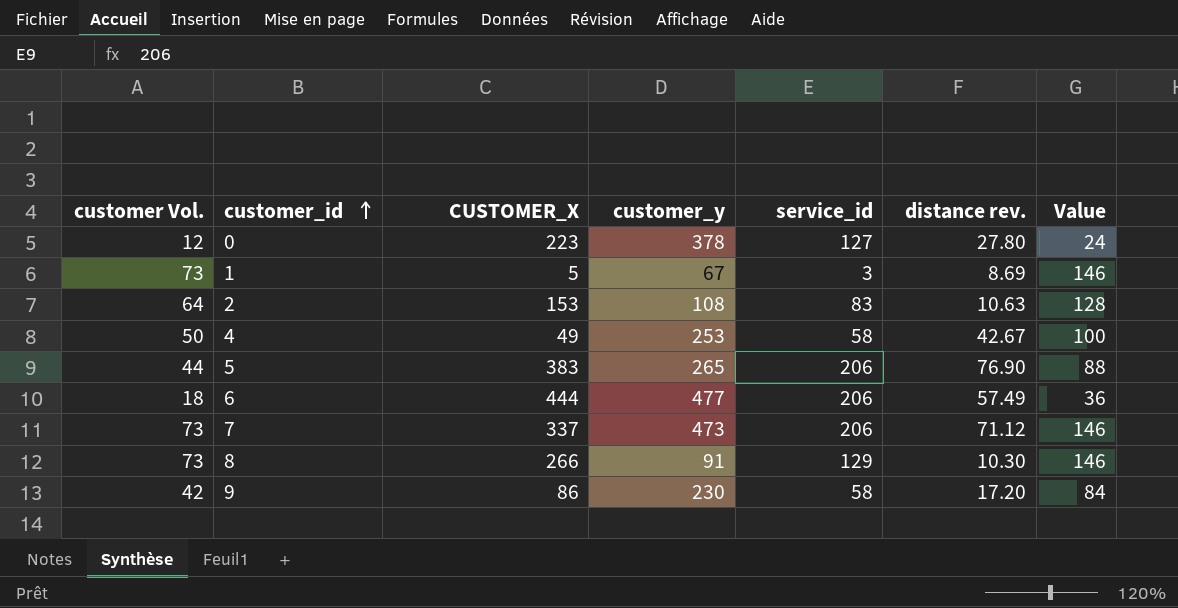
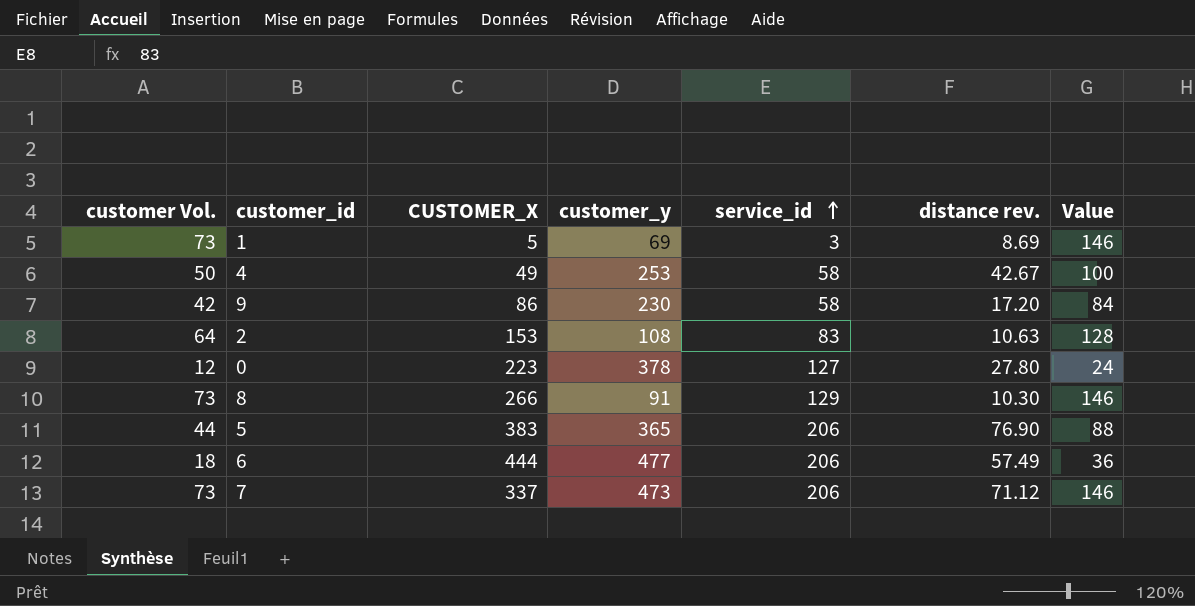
row order: customer_id ascending -> service_id ascending
1 | customer_y: 67 -> 69
5 | customer_y: 265 -> 365

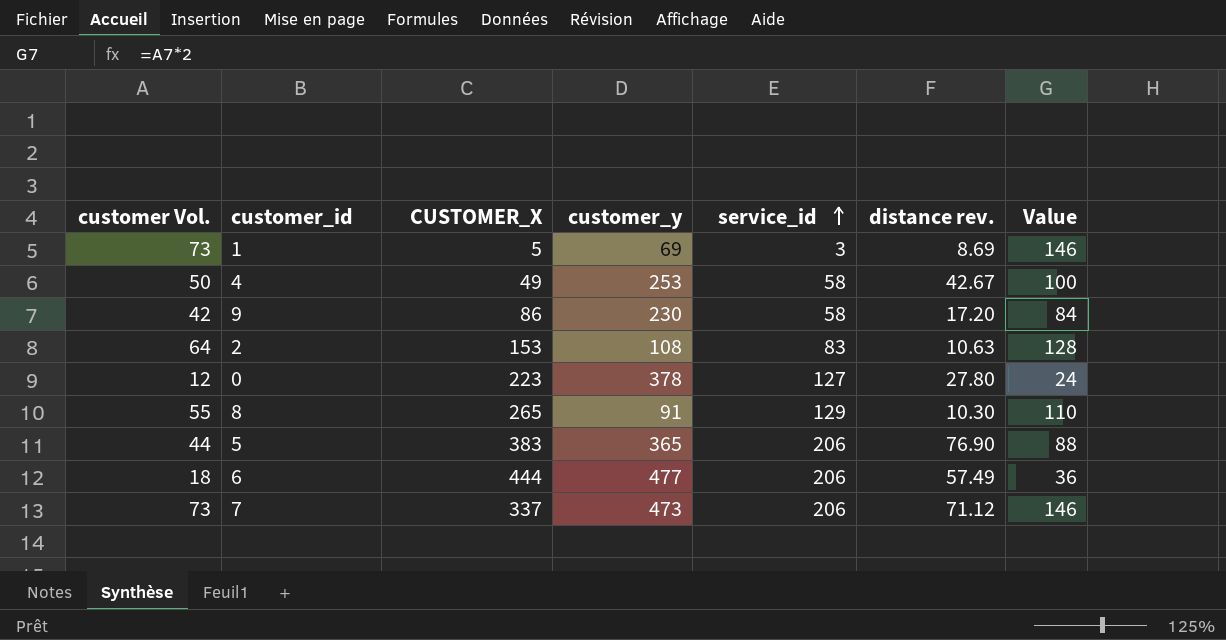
8 | customer Vol.: 73 -> 55
8 | CUSTOMER_X: 266 -> 265
8 | Value: 146 -> 110

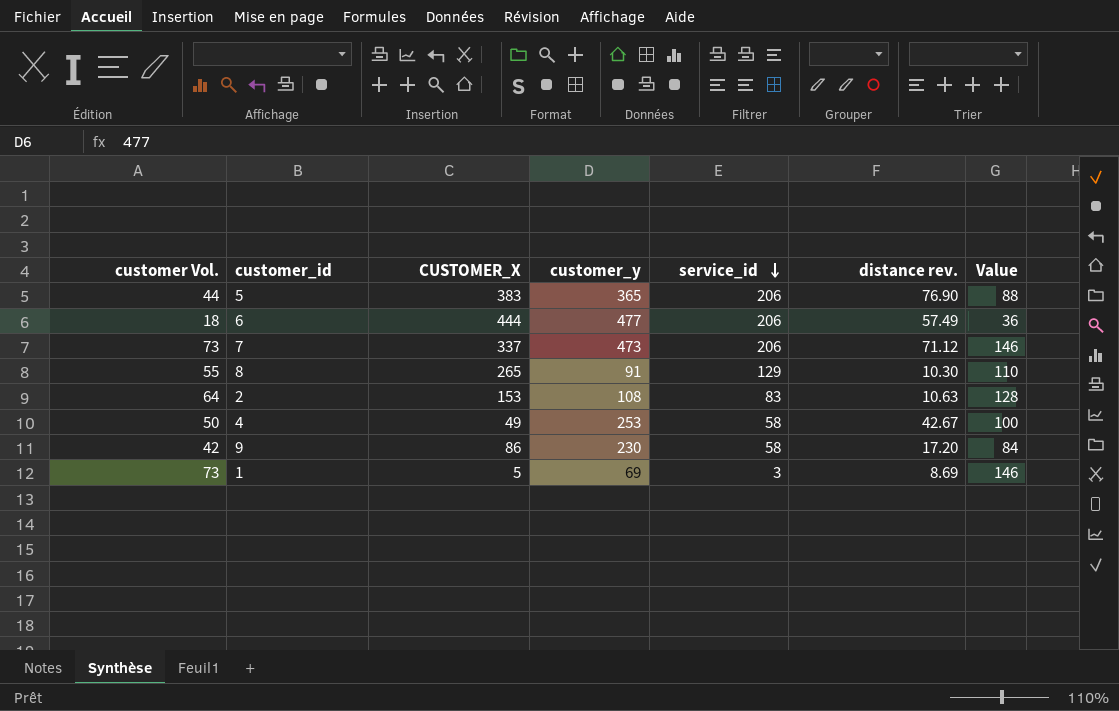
row order: service_id ascending -> service_id descending
row 0: 12 | 223 | 378 | 127 | 27.80 | 24 -> none

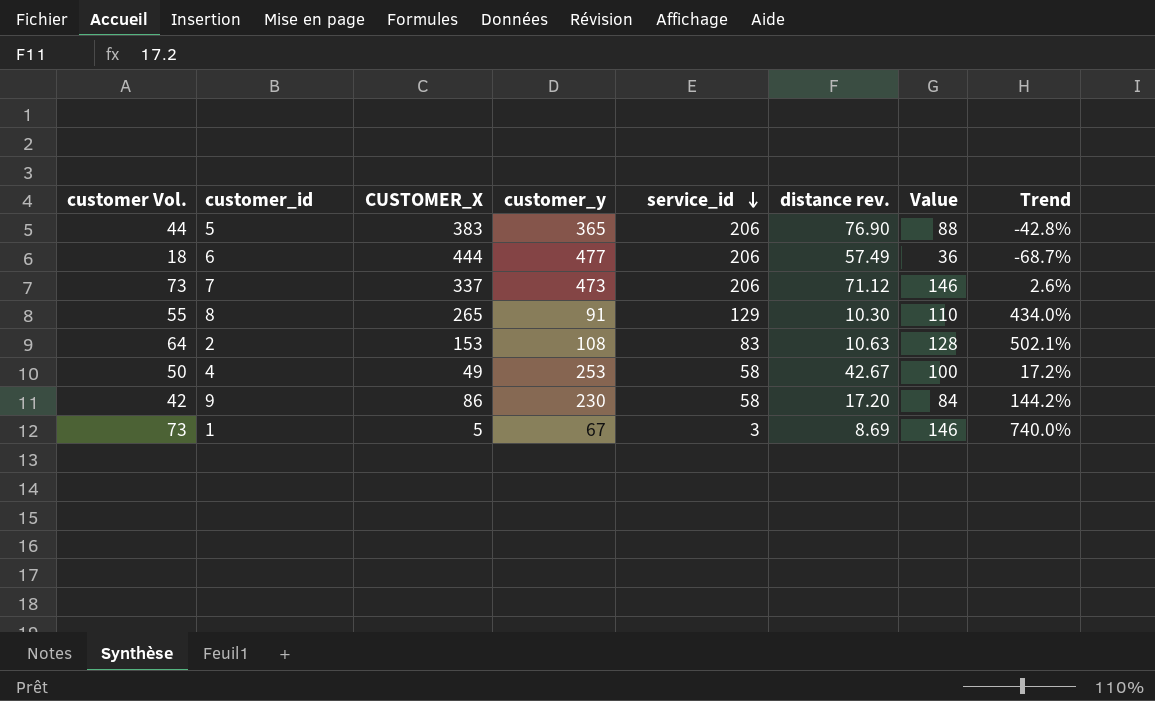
column Trend | formula: none -> ([customer Vol.] - [distance rev.]) / [distance rev.]
1 | customer_y: 69 -> 67

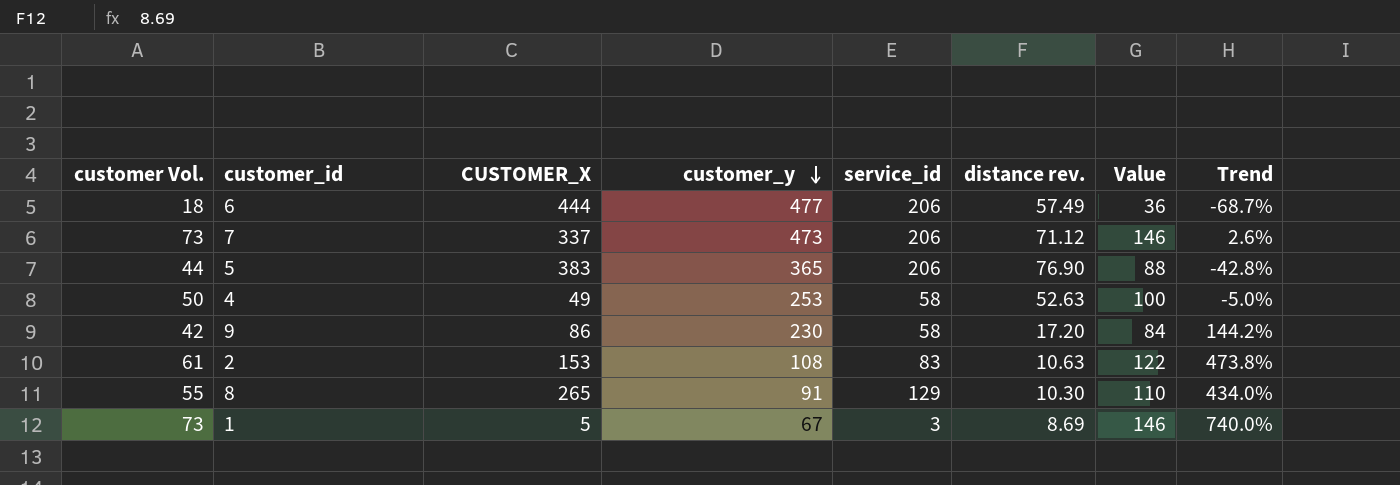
row order: service_id descending -> customer_y descending
4 | distance rev.: 42.67 -> 52.63
4 | Trend: 17.2% -> -5.0%
2 | customer Vol.: 64 -> 61
2 | Value: 128 -> 122
2 | Trend: 502.1% -> 473.8%

